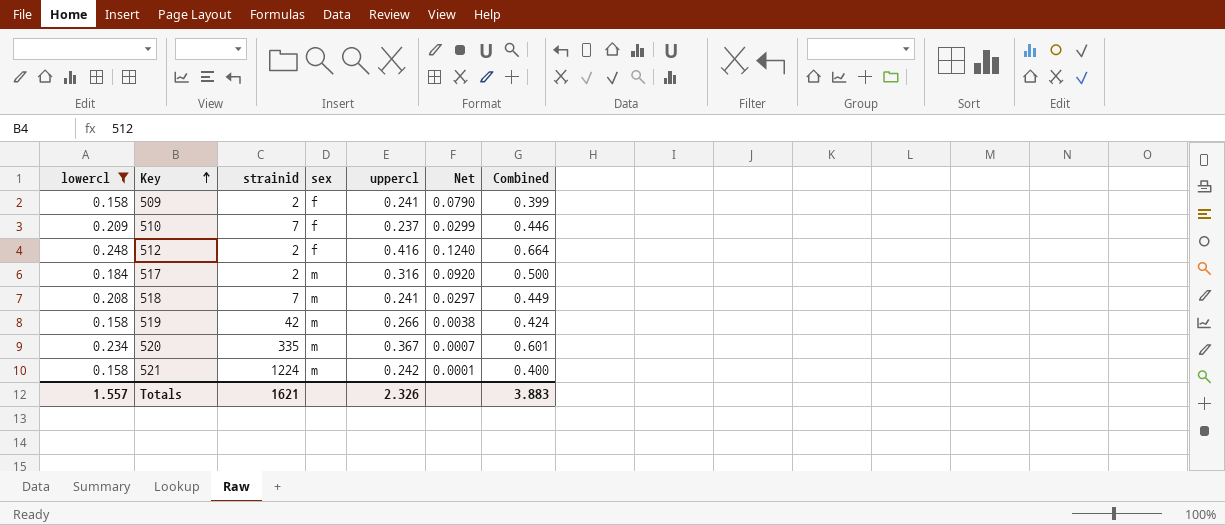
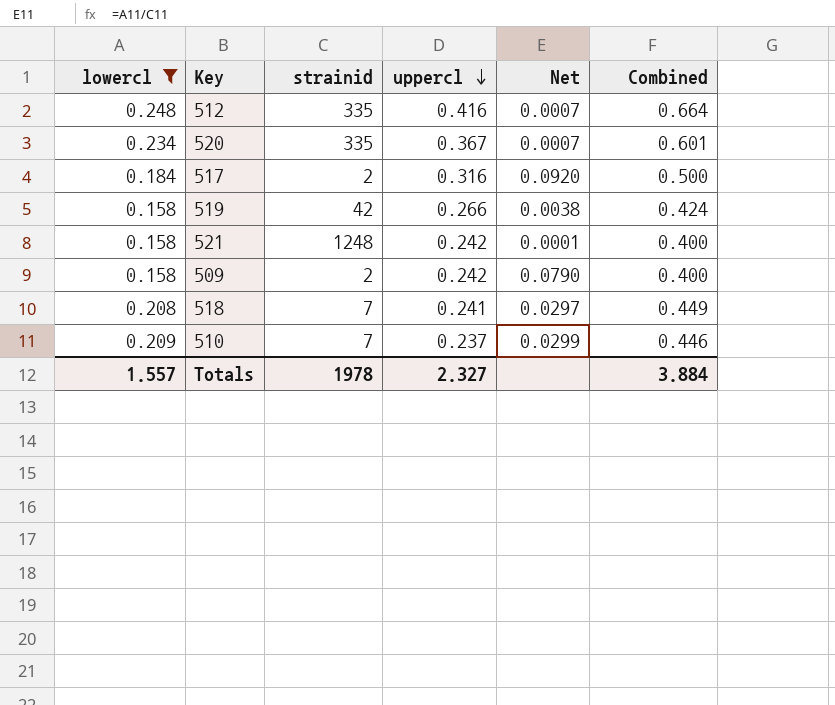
row order: Key ascending -> uppercl descending
column sex | position: 4 -> none
512 | strainid: 2 -> 335
512 | Net: 0.1240 -> 0.0007
521 | strainid: 1224 -> 1248
509 | uppercl: 0.241 -> 0.242
509 | Combined: 0.399 -> 0.400
Totals | strainid: 1621 -> 1978
Totals | uppercl: 2.326 -> 2.327
Totals | Combined: 3.883 -> 3.884

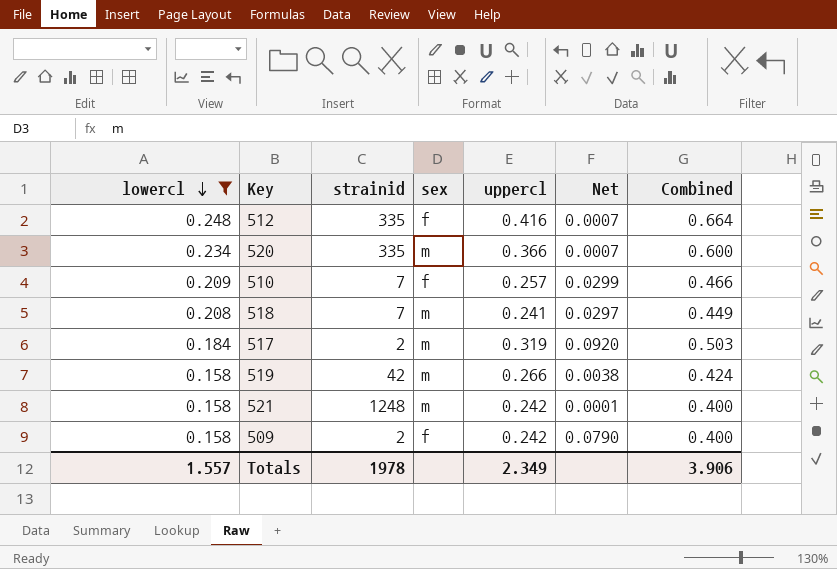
row order: uppercl descending -> lowercl descending
column sex | position: none -> 4
520 | uppercl: 0.367 -> 0.366
520 | Combined: 0.601 -> 0.600
510 | uppercl: 0.237 -> 0.257
510 | Combined: 0.446 -> 0.466
517 | uppercl: 0.316 -> 0.319
517 | Combined: 0.500 -> 0.503
Totals | uppercl: 2.327 -> 2.349
Totals | Combined: 3.884 -> 3.906

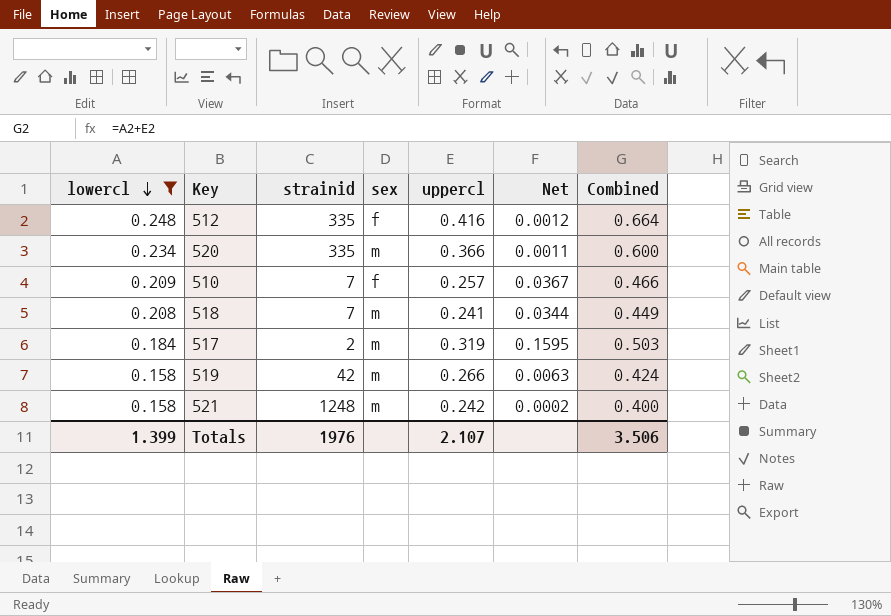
column Net | formula: [lowercl] / [strainid] -> [uppercl] / [strainid]
row 509: 0.158 | 2 | f | 0.242 | 0.0790 | 0.400 -> none
Totals | lowercl: 1.557 -> 1.399
Totals | strainid: 1978 -> 1976
Totals | uppercl: 2.349 -> 2.107
Totals | Combined: 3.906 -> 3.506

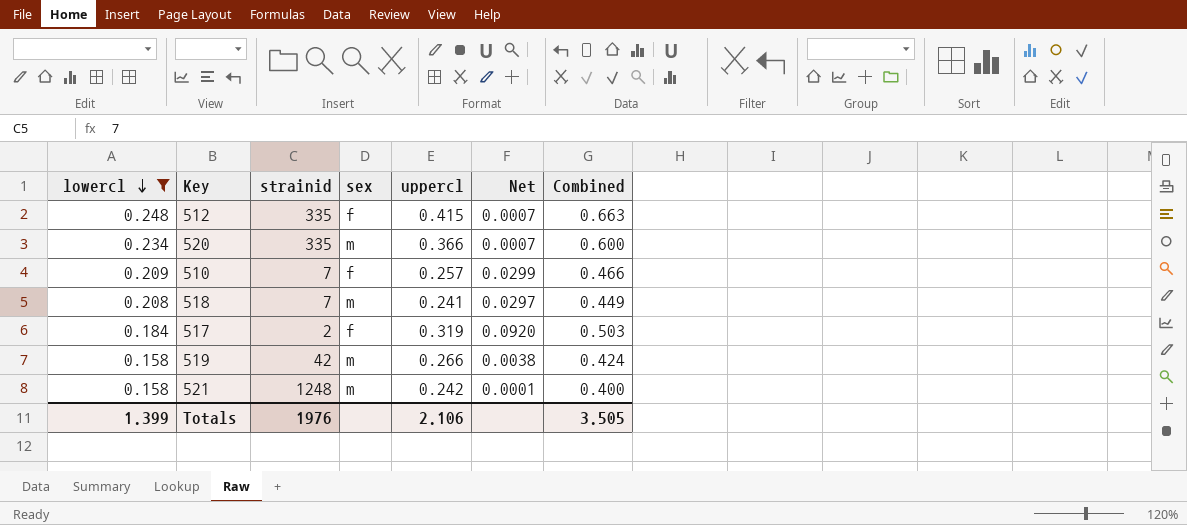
column Net | formula: [uppercl] / [strainid] -> [lowercl] / [strainid]
512 | uppercl: 0.416 -> 0.415
512 | Combined: 0.664 -> 0.663
517 | sex: m -> f
Totals | uppercl: 2.107 -> 2.106
Totals | Combined: 3.506 -> 3.505

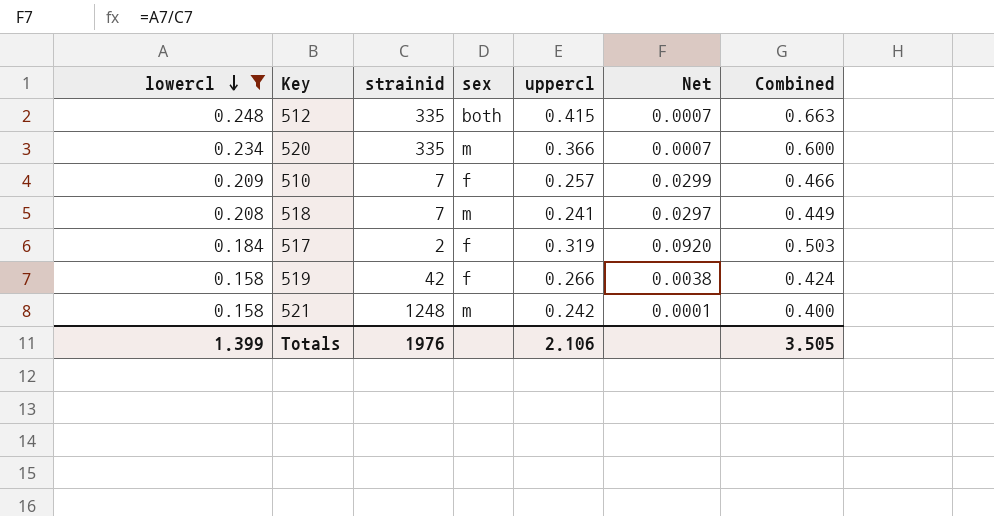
512 | sex: f -> both
519 | sex: m -> f

